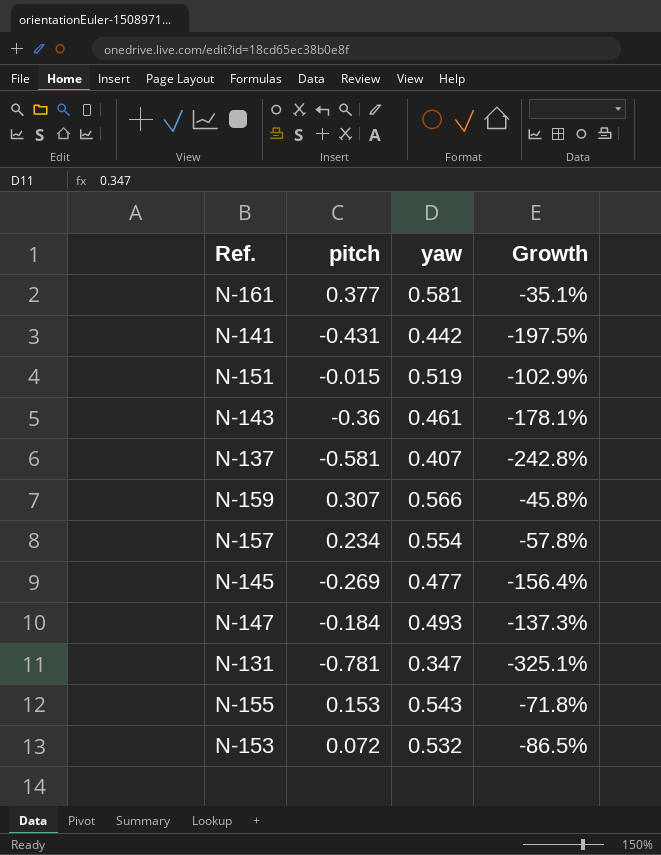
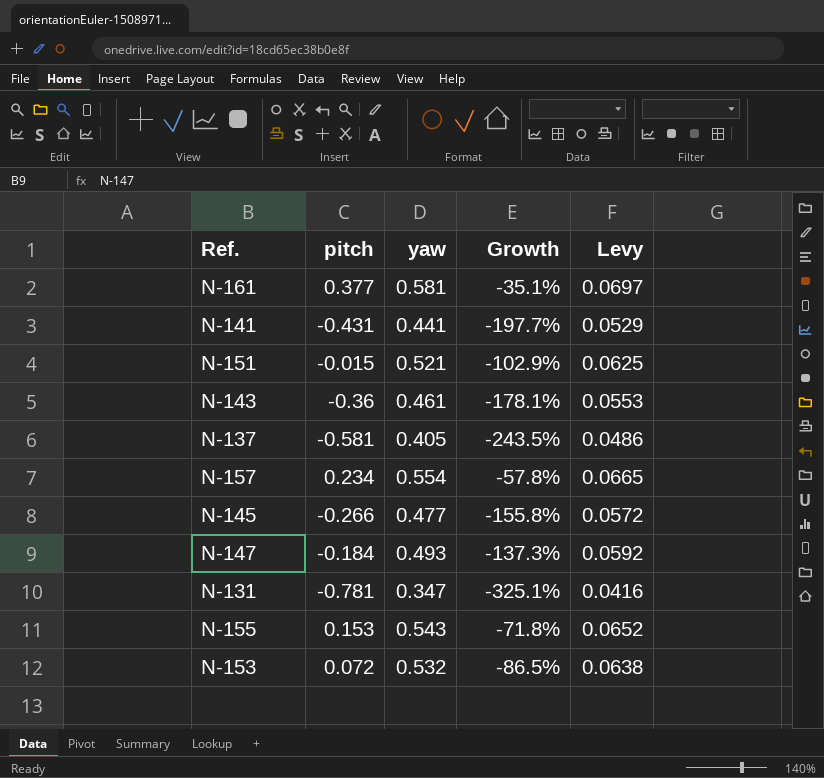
column Levy | formula: none -> [yaw] * 0.12
row N-159: 0.307 | 0.566 | -45.8% -> none
N-141 | yaw: 0.442 -> 0.441
N-141 | Growth: -197.5% -> -197.7%
N-151 | yaw: 0.519 -> 0.521
N-137 | yaw: 0.407 -> 0.405
N-137 | Growth: -242.8% -> -243.5%
N-145 | pitch: -0.269 -> -0.266
N-145 | Growth: -156.4% -> -155.8%

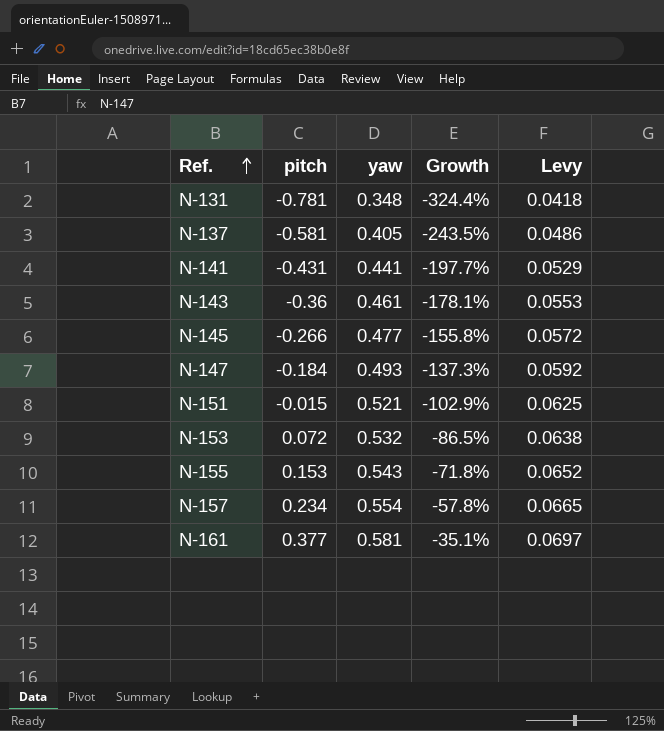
row order: none -> Ref. ascending
N-131 | yaw: 0.347 -> 0.348
N-131 | Growth: -325.1% -> -324.4%
N-131 | Levy: 0.0416 -> 0.0418

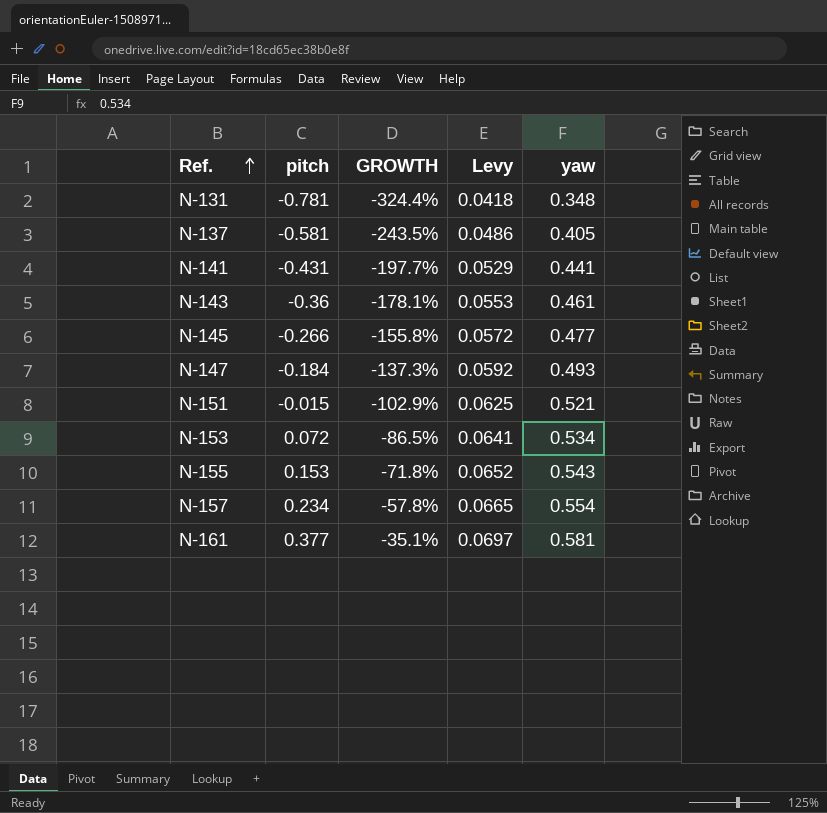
column name: Growth -> GROWTH
column yaw | position: 3 -> 5
N-153 | Levy: 0.0638 -> 0.0641
N-153 | yaw: 0.532 -> 0.534

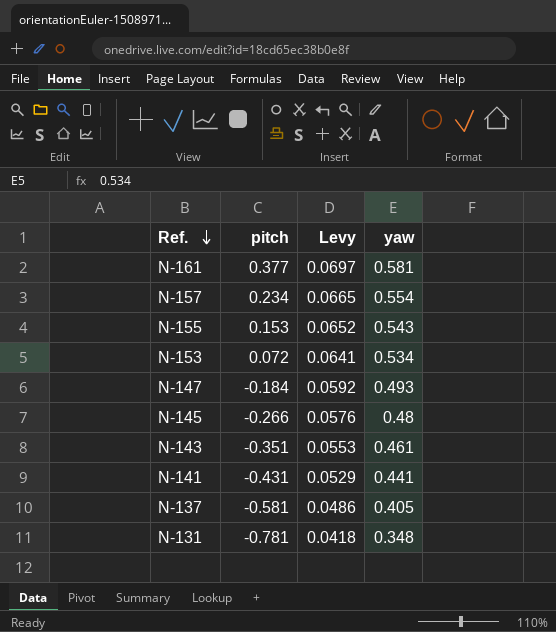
row order: Ref. ascending -> Ref. descending
column GROWTH | formula: ([pitch] - [yaw]) / [yaw] -> none
row N-151: -0.015 | -102.9% | 0.0625 | 0.521 -> none
N-145 | Levy: 0.0572 -> 0.0576
N-145 | yaw: 0.477 -> 0.48
N-143 | pitch: -0.36 -> -0.351

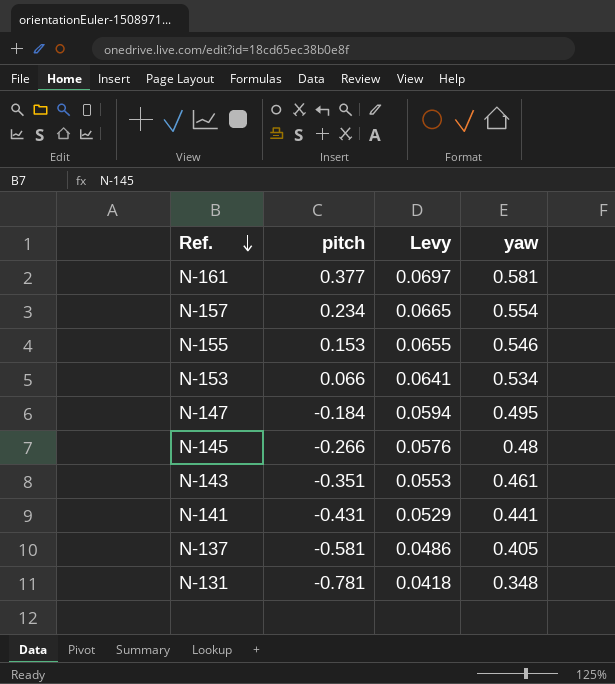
N-155 | Levy: 0.0652 -> 0.0655
N-155 | yaw: 0.543 -> 0.546
N-153 | pitch: 0.072 -> 0.066
N-147 | Levy: 0.0592 -> 0.0594
N-147 | yaw: 0.493 -> 0.495

